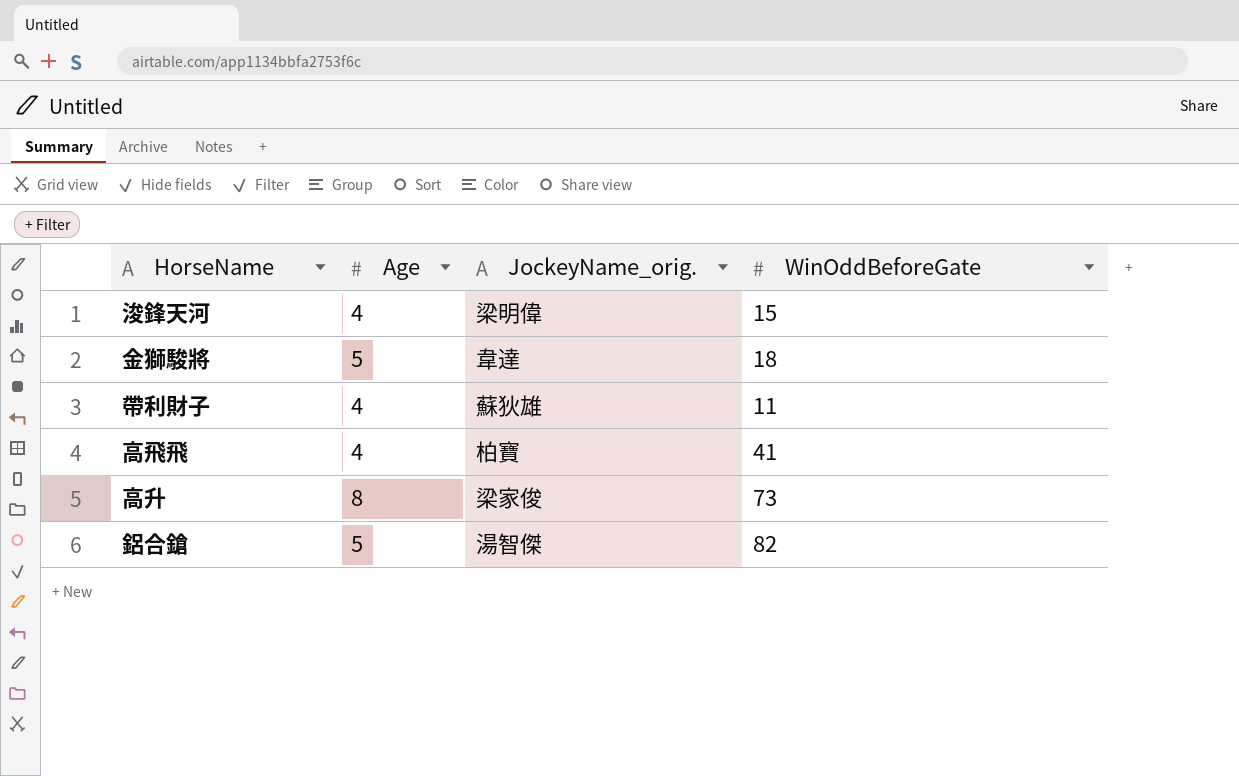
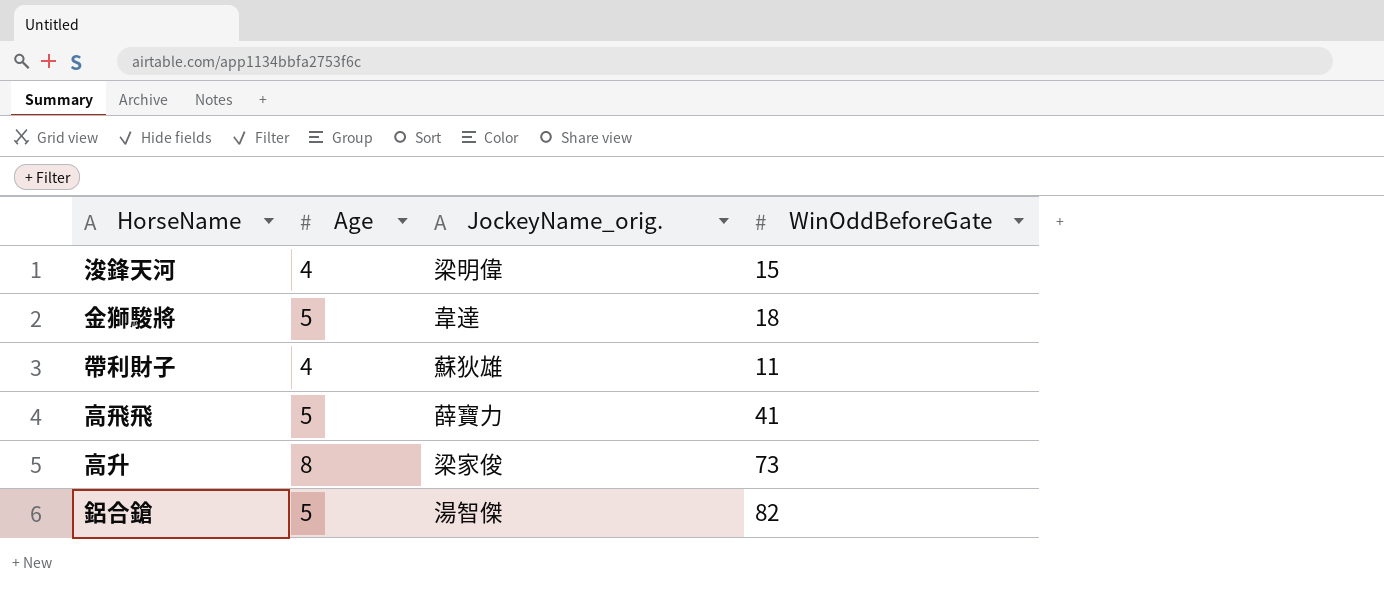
高飛飛 | Age: 4 -> 5
高飛飛 | JockeyName_orig.: 柏寶 -> 薛寶力

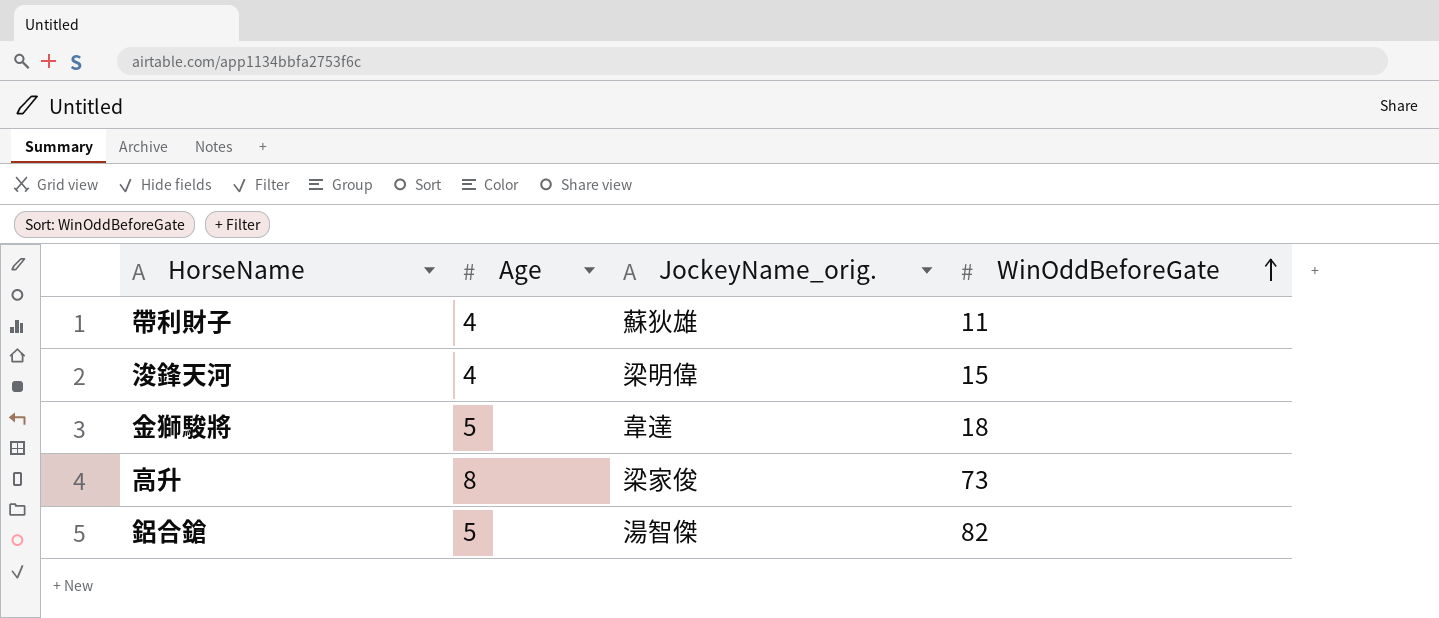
row order: none -> WinOddBeforeGate ascending
row 高飛飛: 5 | 薛寶力 | 41 -> none

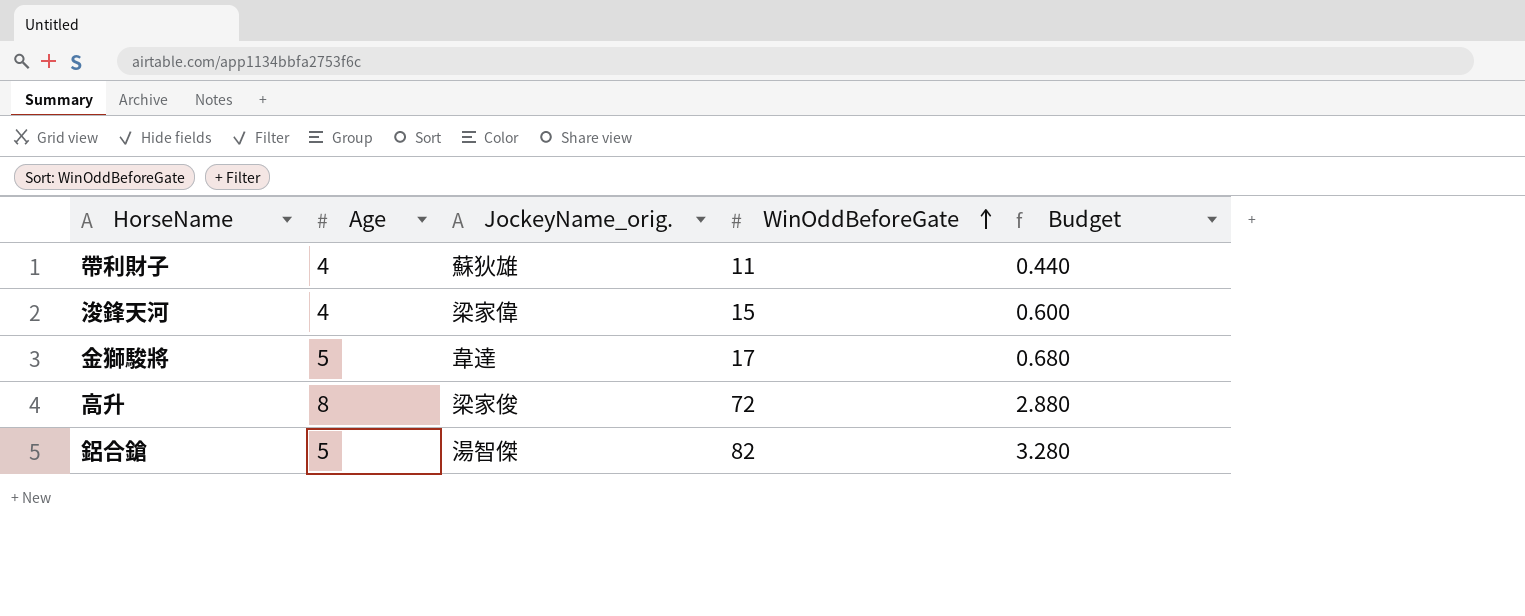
column Budget | formula: none -> [WinOddBeforeGate] * 0.04
浚鋒天河 | JockeyName_orig.: 梁明偉 -> 梁家偉
金獅駿將 | WinOddBeforeGate: 18 -> 17
高升 | WinOddBeforeGate: 73 -> 72

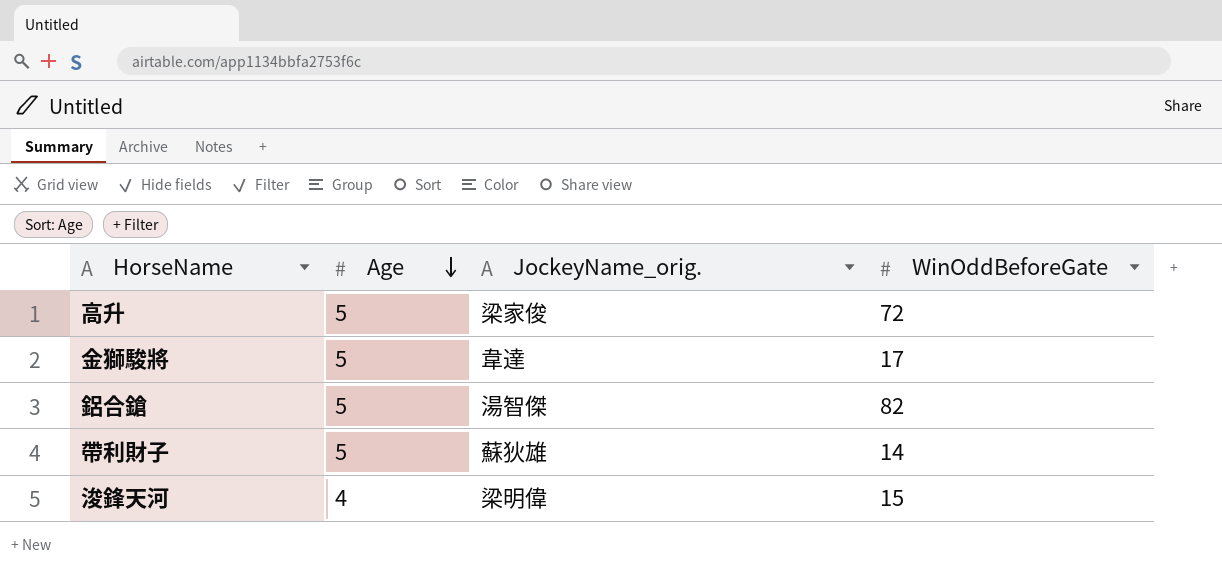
row order: WinOddBeforeGate ascending -> Age descending
column Budget | formula: [WinOddBeforeGate] * 0.04 -> none
高升 | Age: 8 -> 5
帶利財子 | Age: 4 -> 5
帶利財子 | WinOddBeforeGate: 11 -> 14
浚鋒天河 | JockeyName_orig.: 梁家偉 -> 梁明偉

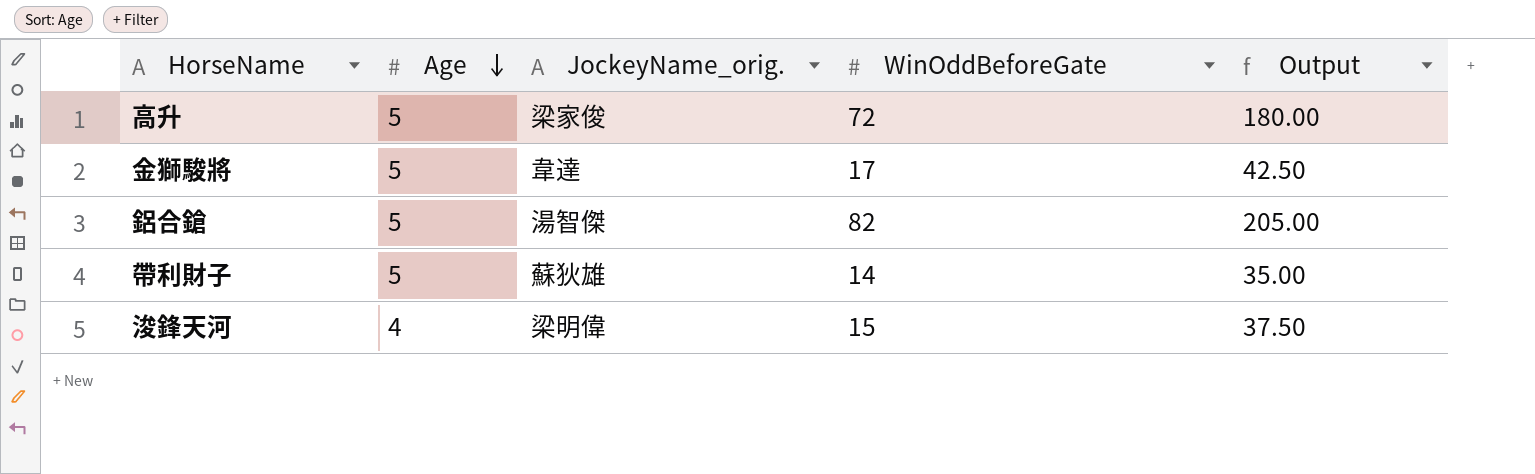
column Output | formula: none -> [WinOddBeforeGate] * 2.5

